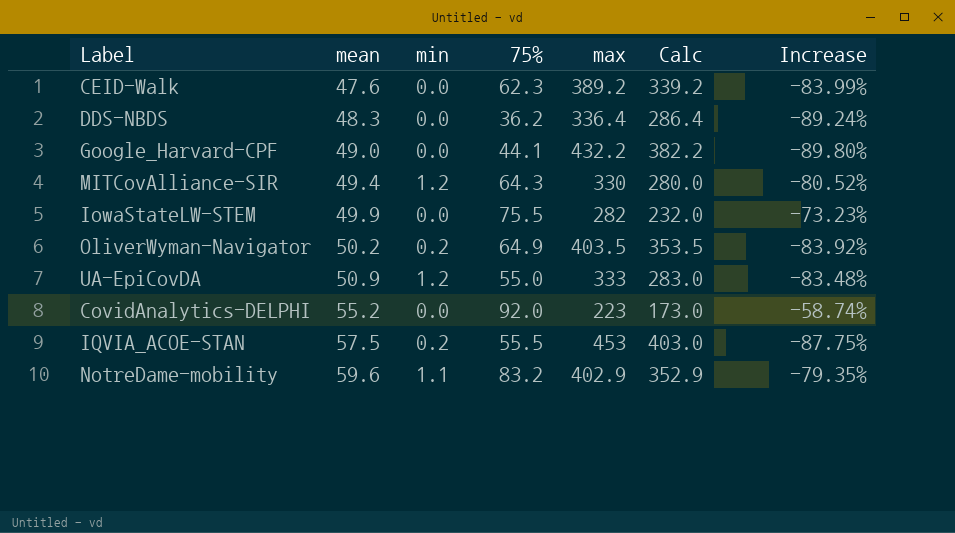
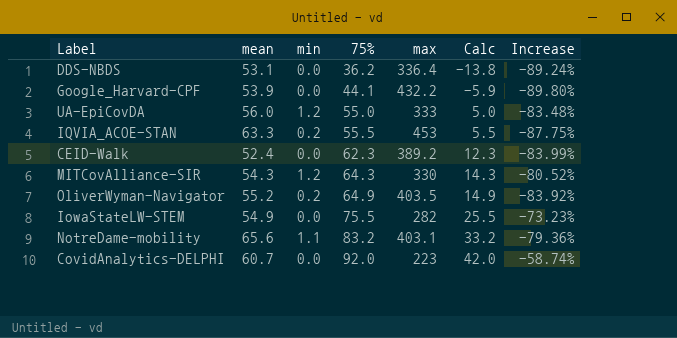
row order: mean ascending -> 75% ascending
column Calc | formula: [max] - 50 -> [75%] - 50
DDS-NBDS | mean: 48.3 -> 53.1
Google_Harvard-CPF | mean: 49.0 -> 53.9
UA-EpiCovDA | mean: 50.9 -> 56.0
IQVIA_ACOE-STAN | mean: 57.5 -> 63.3
CEID-Walk | mean: 47.6 -> 52.4
MITCovAlliance-SIR | mean: 49.4 -> 54.3
OliverWyman-Navigator | mean: 50.2 -> 55.2
IowaStateLW-STEM | mean: 49.9 -> 54.9
NotreDame-mobility | mean: 59.6 -> 65.6
NotreDame-mobility | max: 402.9 -> 403.1
NotreDame-mobility | Increase: -79.35% -> -79.36%
CovidAnalytics-DELPHI | mean: 55.2 -> 60.7

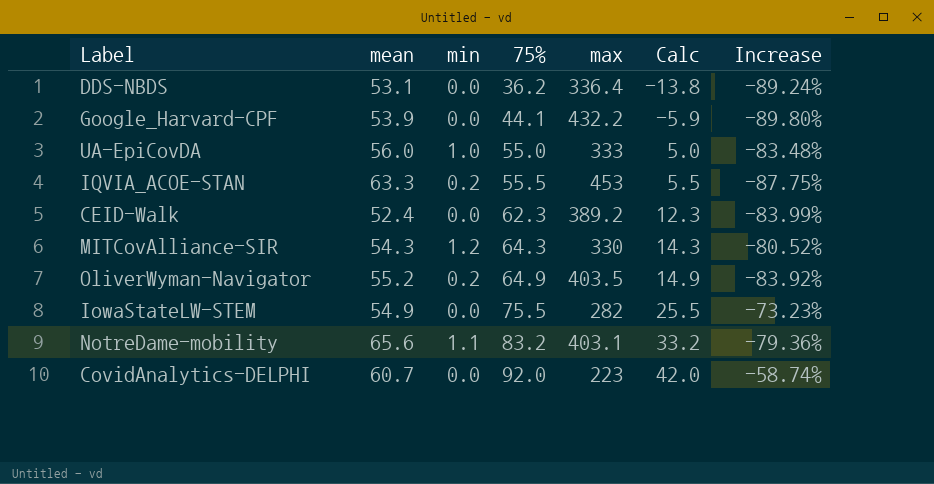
UA-EpiCovDA | min: 1.2 -> 1.0

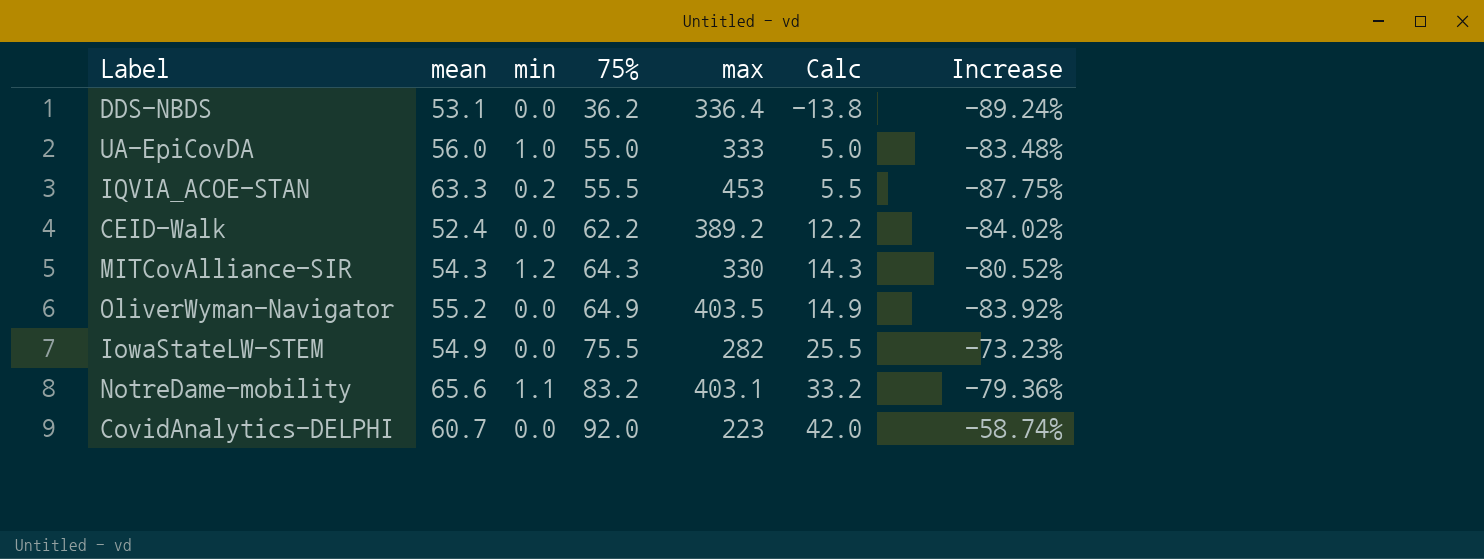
row Google_Harvard-CPF: 53.9 | 0.0 | 44.1 | 432.2 | -5.9 | -89.80% -> none
CEID-Walk | 75%: 62.3 -> 62.2
CEID-Walk | Calc: 12.3 -> 12.2
CEID-Walk | Increase: -83.99% -> -84.02%
OliverWyman-Navigator | min: 0.2 -> 0.0

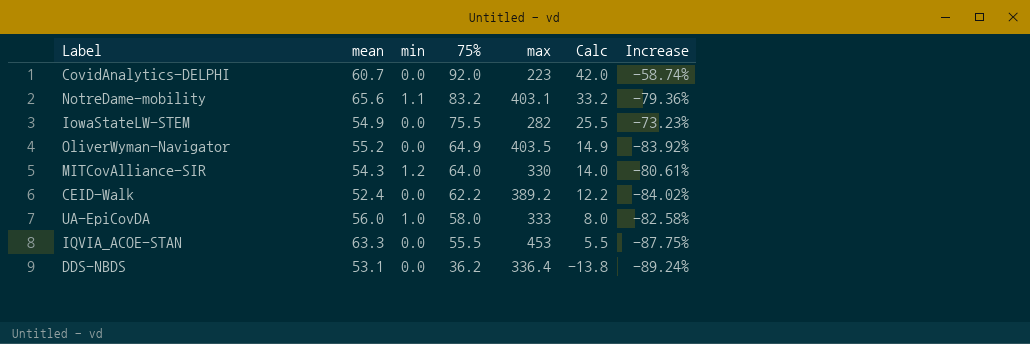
row order: 75% ascending -> 75% descending
MITCovAlliance-SIR | 75%: 64.3 -> 64.0
MITCovAlliance-SIR | Calc: 14.3 -> 14.0
MITCovAlliance-SIR | Increase: -80.52% -> -80.61%
UA-EpiCovDA | 75%: 55.0 -> 58.0
UA-EpiCovDA | Calc: 5.0 -> 8.0
UA-EpiCovDA | Increase: -83.48% -> -82.58%
IQVIA_ACOE-STAN | min: 0.2 -> 0.0

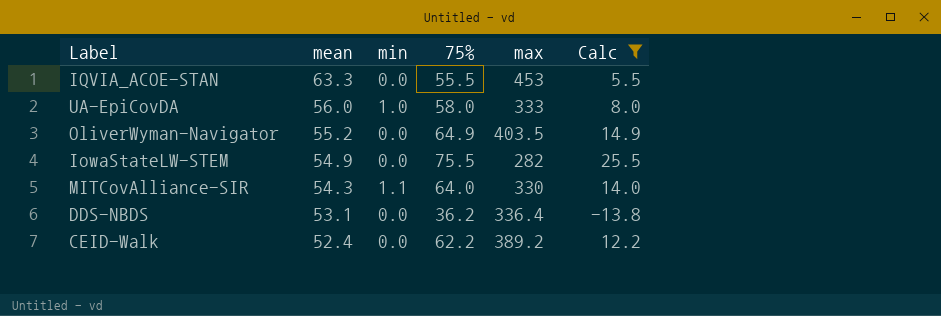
filter: none -> Calc <= 25.5
row order: 75% descending -> mean descending
column Increase | formula: ([75%] - [max]) / [max] -> none
MITCovAlliance-SIR | min: 1.2 -> 1.1

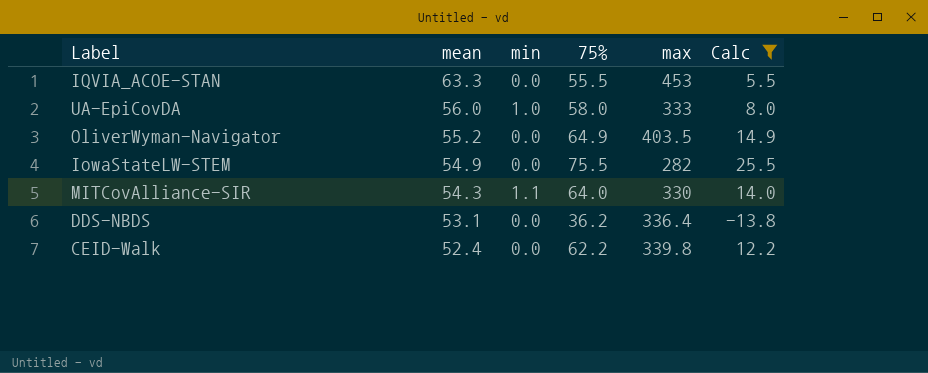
CEID-Walk | max: 389.2 -> 339.8

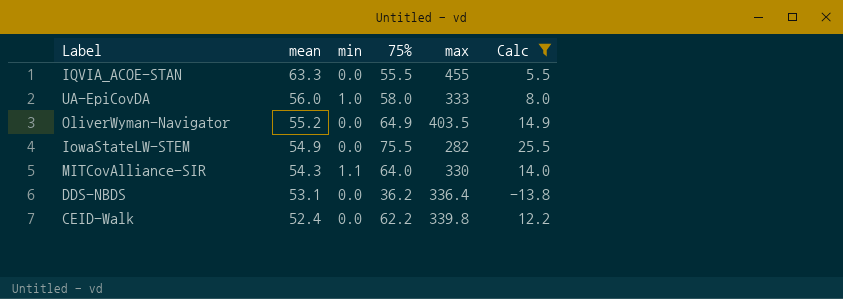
IQVIA_ACOE-STAN | max: 453 -> 455

